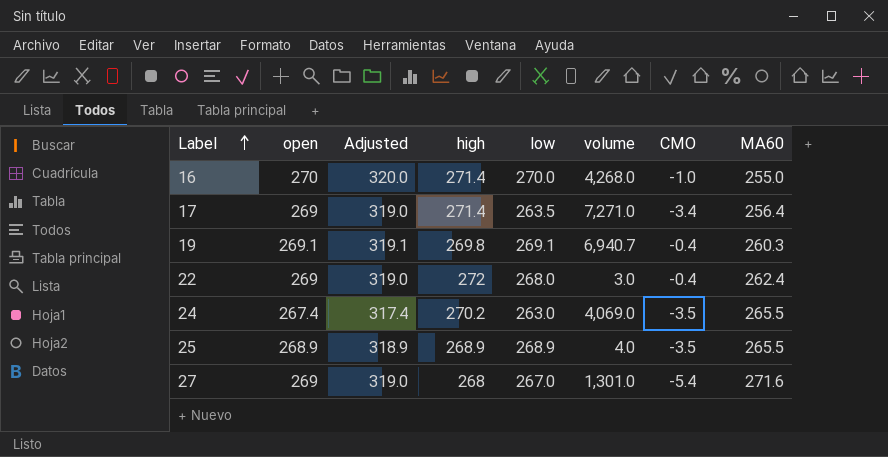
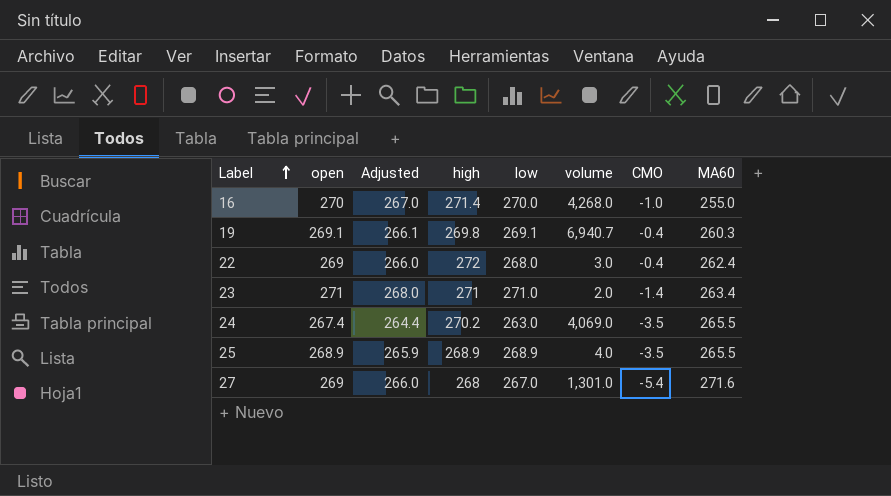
column Adjusted | formula: [open] + 50 -> [open] - 3
row 17: 269 | 319.0 | 271.4 | 263.5 | 7,271.0 | -3.4 | 256.4 -> none
row 23: none -> 271 | 268.0 | 271 | 271.0 | 2.0 | -1.4 | 263.4

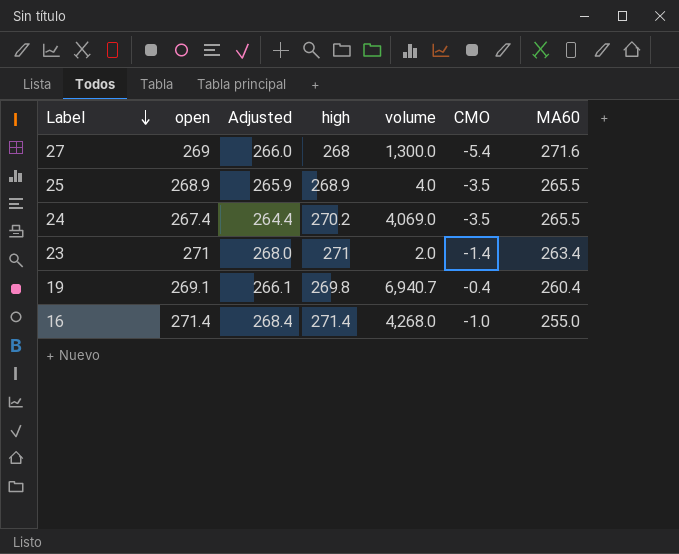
row order: Label ascending -> Label descending
column low | position: 5 -> none
row 22: 269 | 266.0 | 272 | 268.0 | 3.0 | -0.4 | 262.4 -> none
27 | volume: 1,301.0 -> 1,300.0
19 | MA60: 260.3 -> 260.4
16 | open: 270 -> 271.4
16 | Adjusted: 267.0 -> 268.4

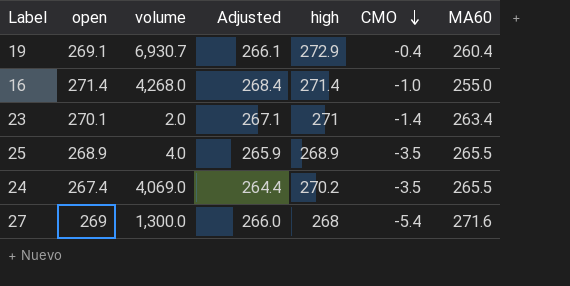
row order: Label descending -> CMO descending
column volume | position: 5 -> 3
19 | volume: 6,940.7 -> 6,930.7
19 | high: 269.8 -> 272.9
23 | open: 271 -> 270.1
23 | Adjusted: 268.0 -> 267.1

